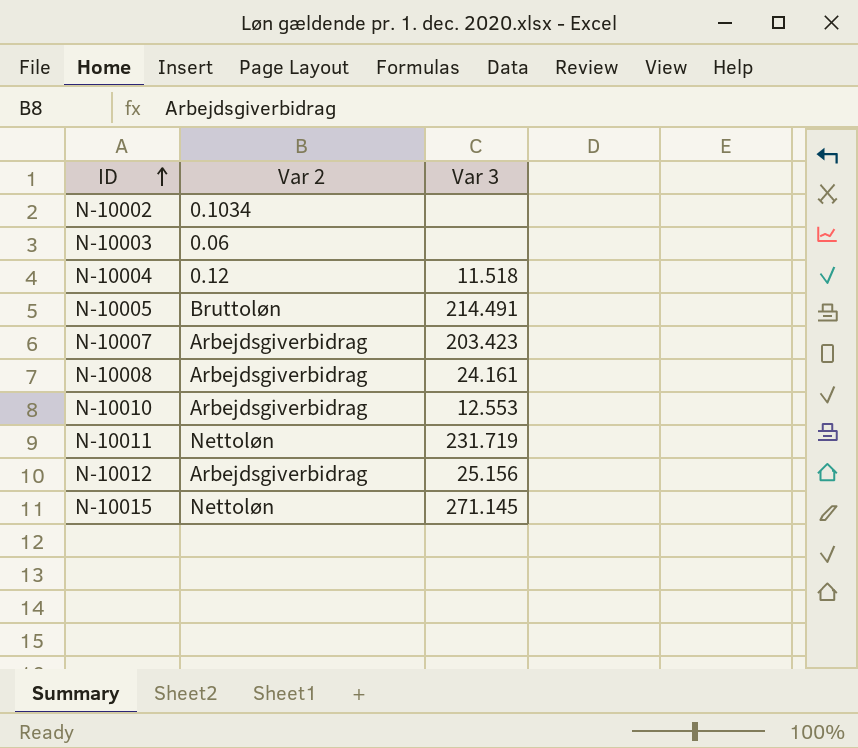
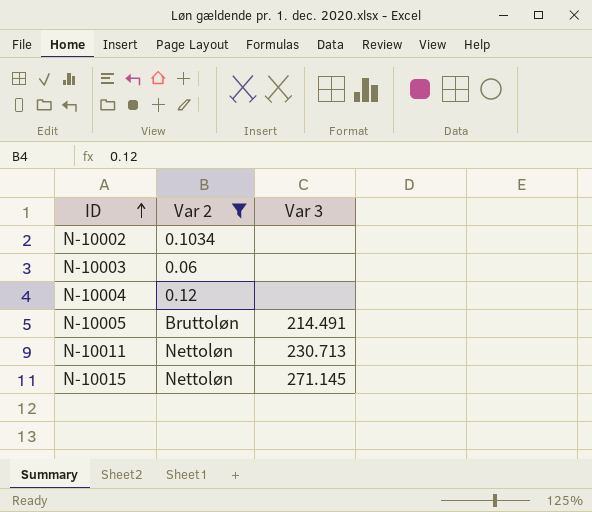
filter: none -> Var 2 != Arbejdsgiverbidrag
N-10004 | Var 3: 11.518 -> none
N-10011 | Var 3: 231.719 -> 230.713

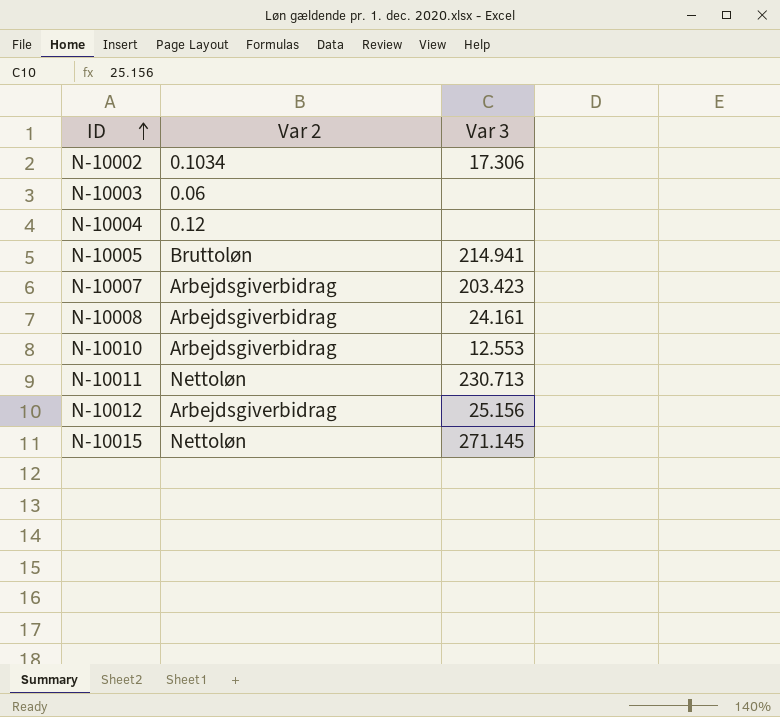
filter: Var 2 != Arbejdsgiverbidrag -> none
N-10002 | Var 3: none -> 17.306
N-10005 | Var 3: 214.491 -> 214.941

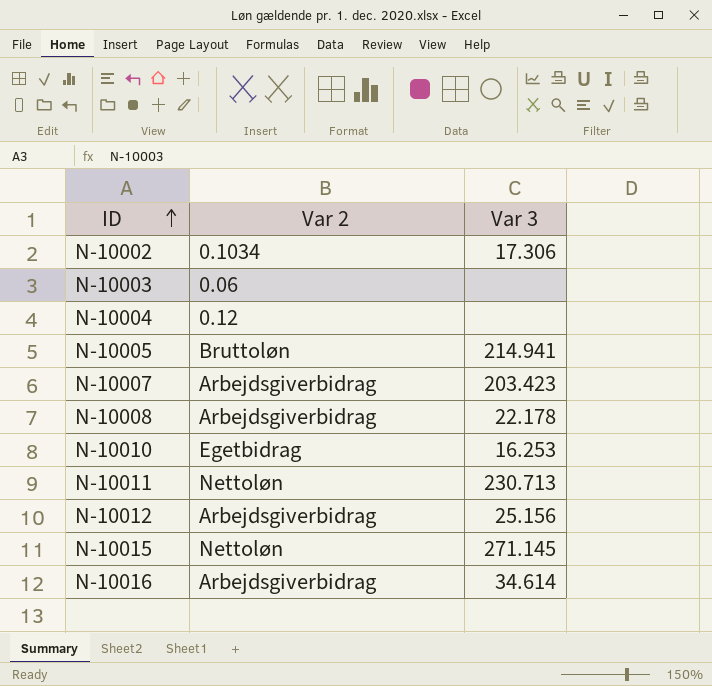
N-10008 | Var 3: 24.161 -> 22.178
N-10010 | Var 2: Arbejdsgiverbidrag -> Egetbidrag
N-10010 | Var 3: 12.553 -> 16.253
row N-10016: none -> Arbejdsgiverbidrag | 34.614

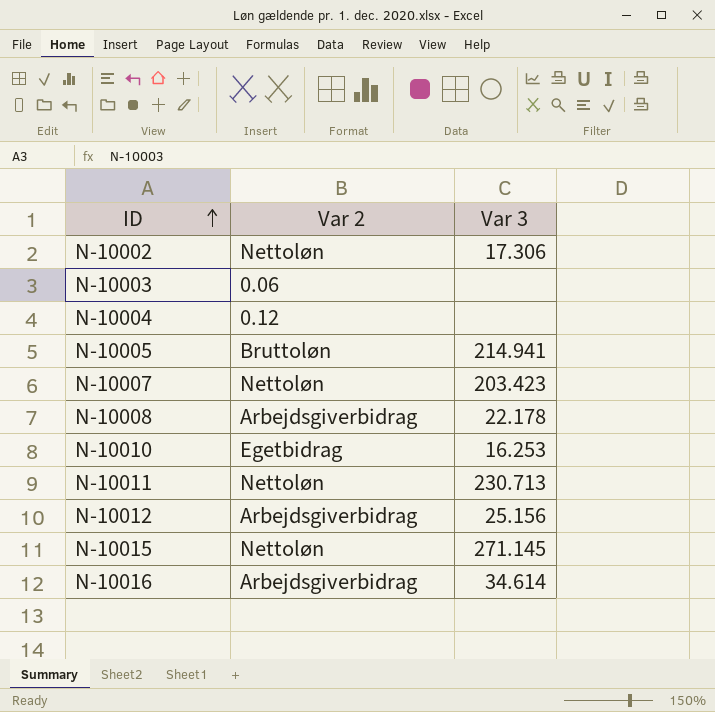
N-10002 | Var 2: 0.1034 -> Nettoløn
N-10007 | Var 2: Arbejdsgiverbidrag -> Nettoløn

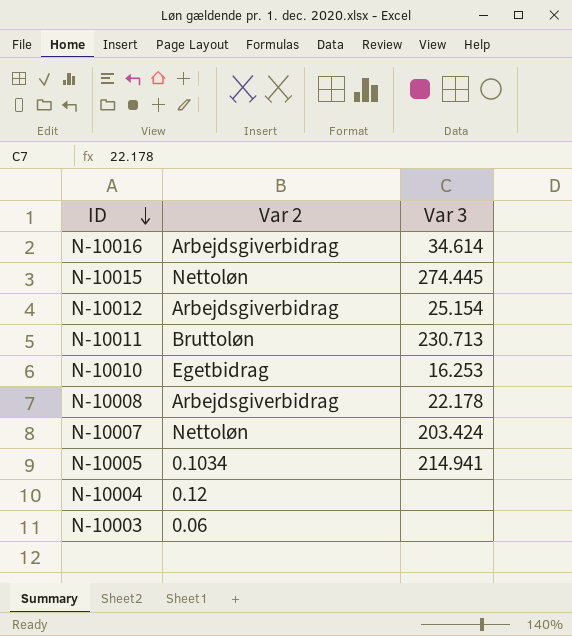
row order: ID ascending -> ID descending
row N-10002: Nettoløn | 17.306 -> none
N-10015 | Var 3: 271.145 -> 274.445
N-10012 | Var 3: 25.156 -> 25.154
N-10011 | Var 2: Nettoløn -> Bruttoløn
N-10007 | Var 3: 203.423 -> 203.424
N-10005 | Var 2: Bruttoløn -> 0.1034

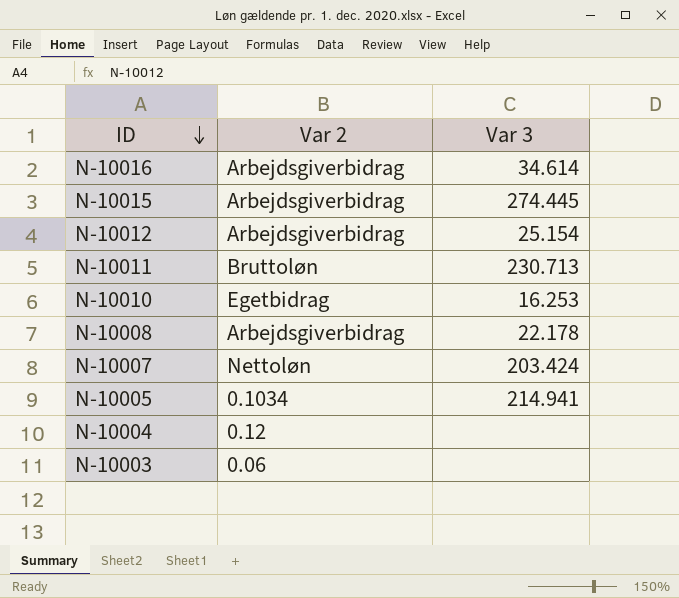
N-10015 | Var 2: Nettoløn -> Arbejdsgiverbidrag

